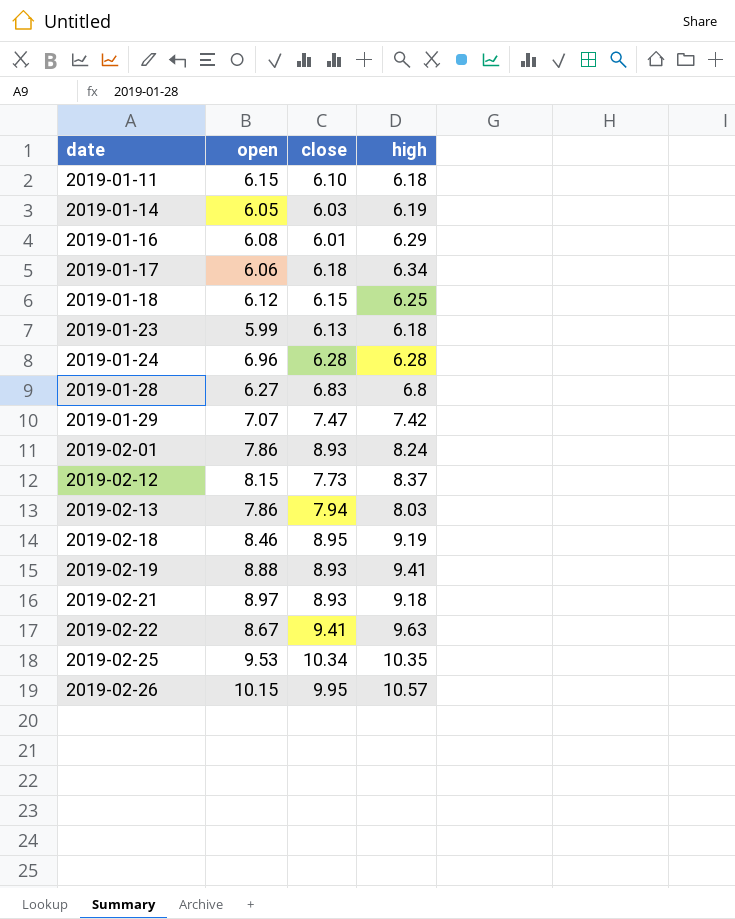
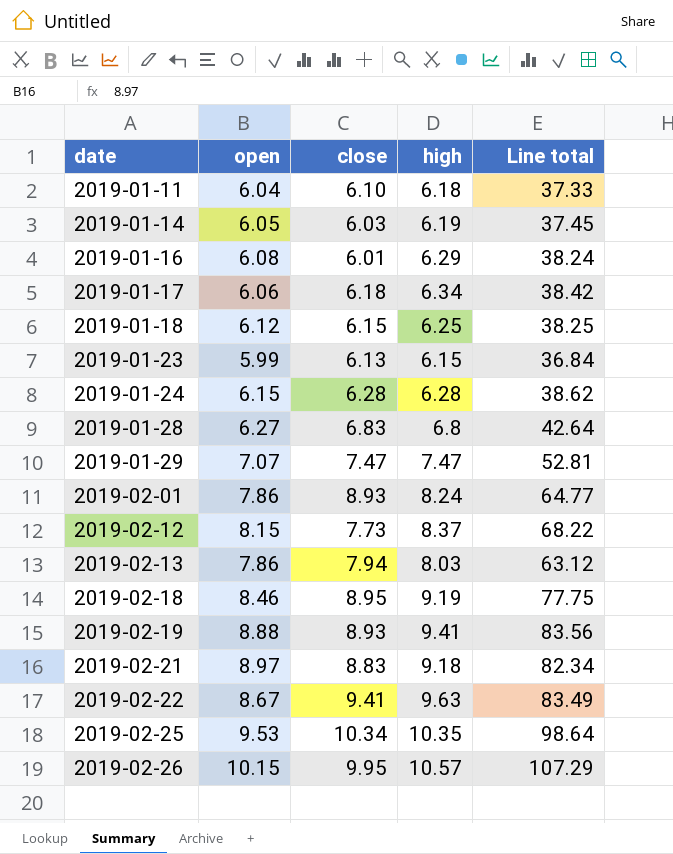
column Line total | formula: none -> [open] * [high]
2019-01-11 | open: 6.15 -> 6.04
2019-01-23 | high: 6.18 -> 6.15
2019-01-24 | open: 6.96 -> 6.15
2019-01-29 | high: 7.42 -> 7.47
2019-02-21 | close: 8.93 -> 8.83

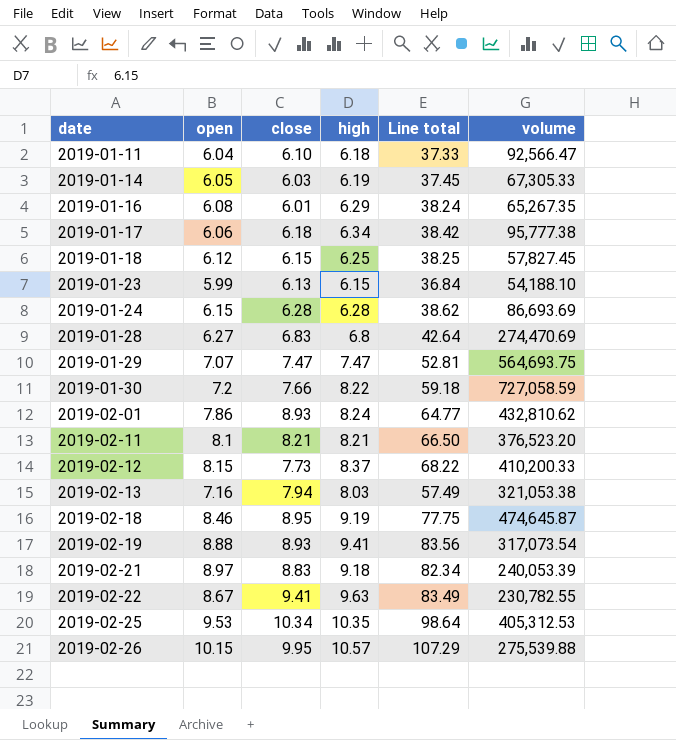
column volume | position: none -> 6
row 2019-01-30: none -> 7.2 | 7.66 | 8.22 | 59.18 | 727,058.59
row 2019-02-11: none -> 8.1 | 8.21 | 8.21 | 66.50 | 376,523.20
2019-02-13 | open: 7.86 -> 7.16
2019-02-13 | Line total: 63.12 -> 57.49

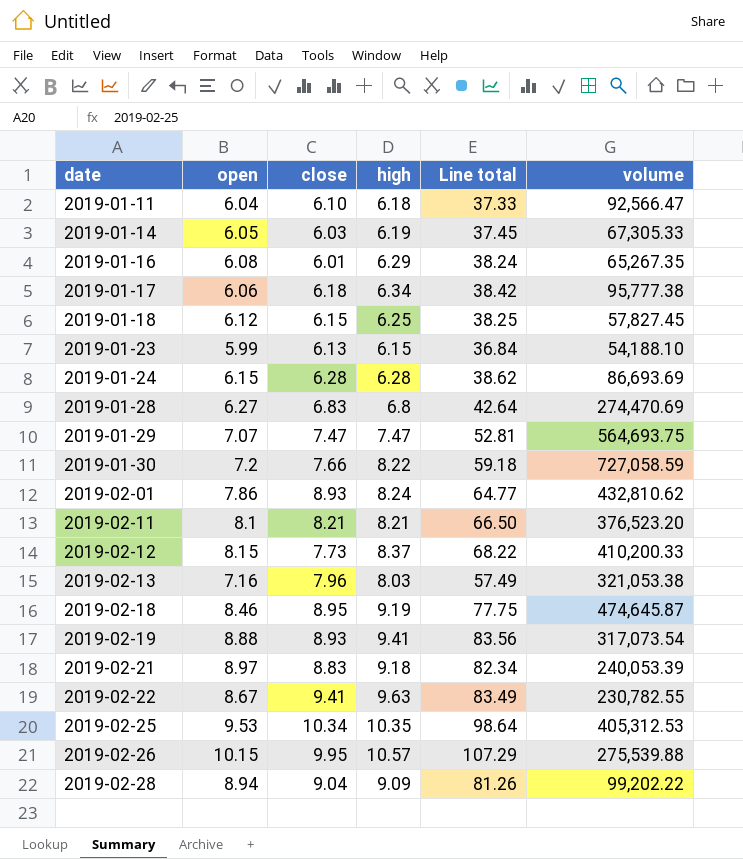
2019-02-13 | close: 7.94 -> 7.96
row 2019-02-28: none -> 8.94 | 9.04 | 9.09 | 81.26 | 99,202.22

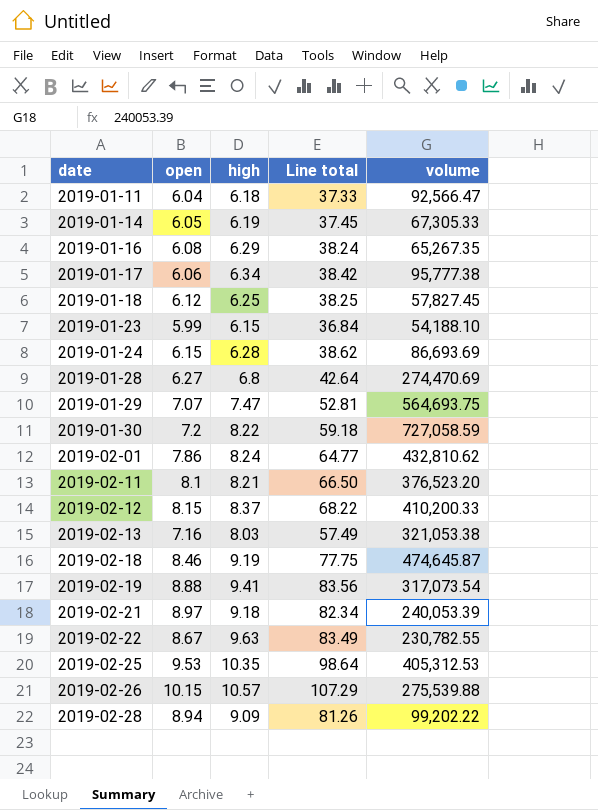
column close | position: 3 -> none

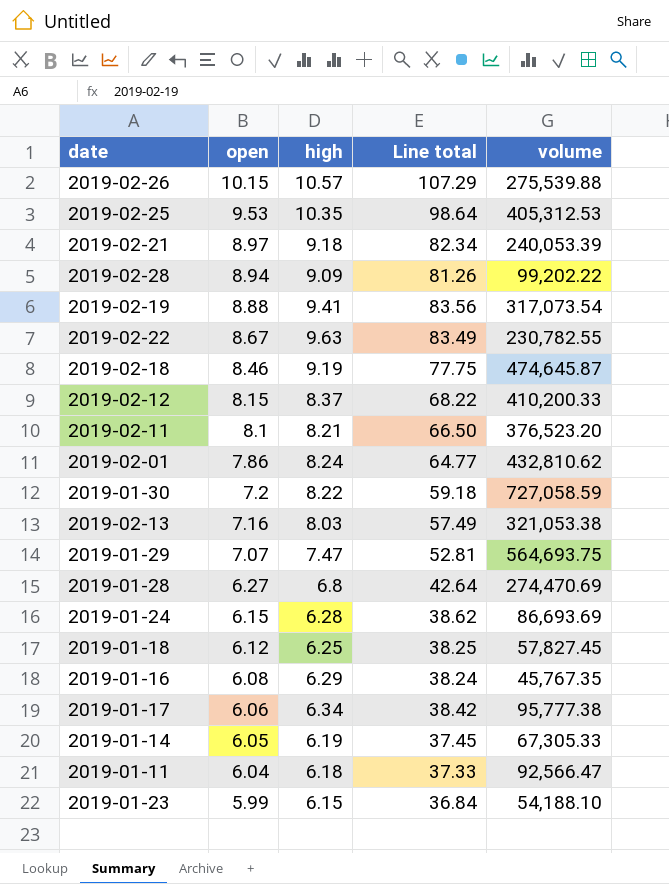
row order: date ascending -> open descending
2019-01-16 | volume: 65,267.35 -> 45,767.35

